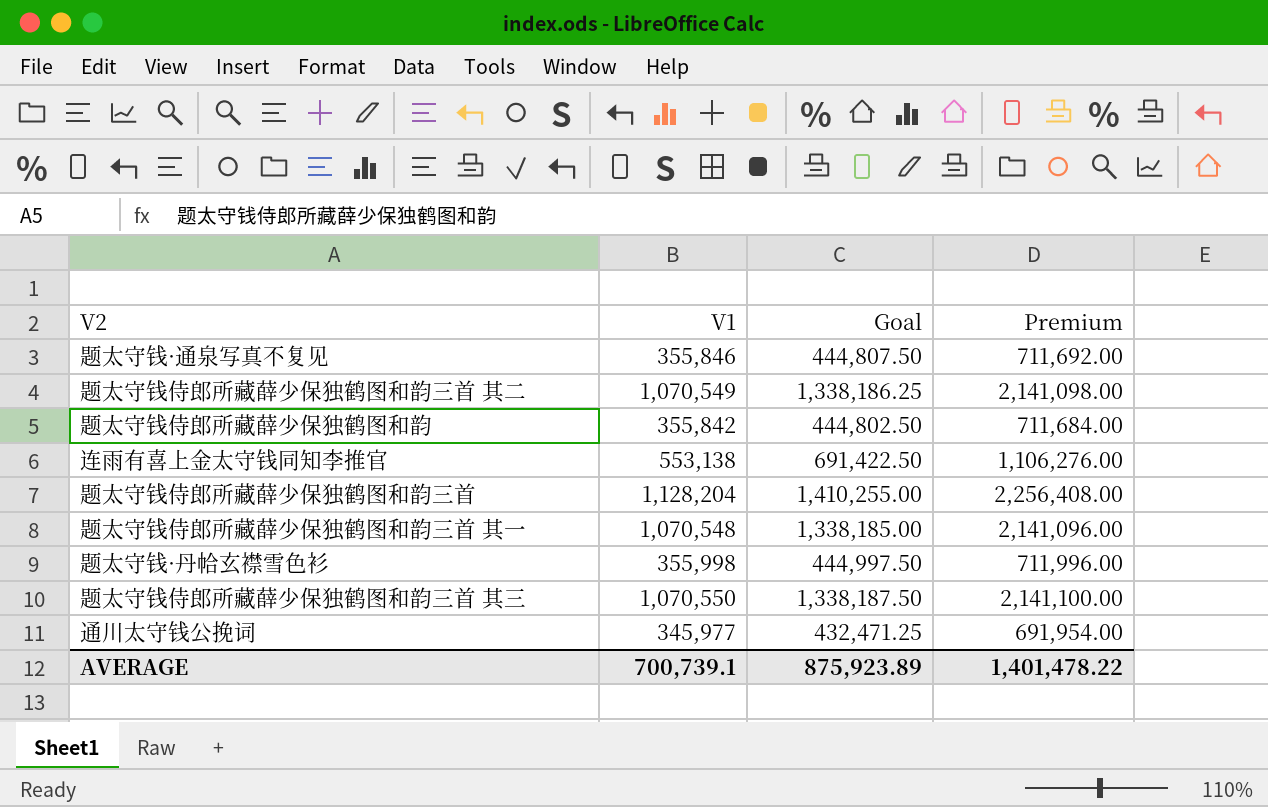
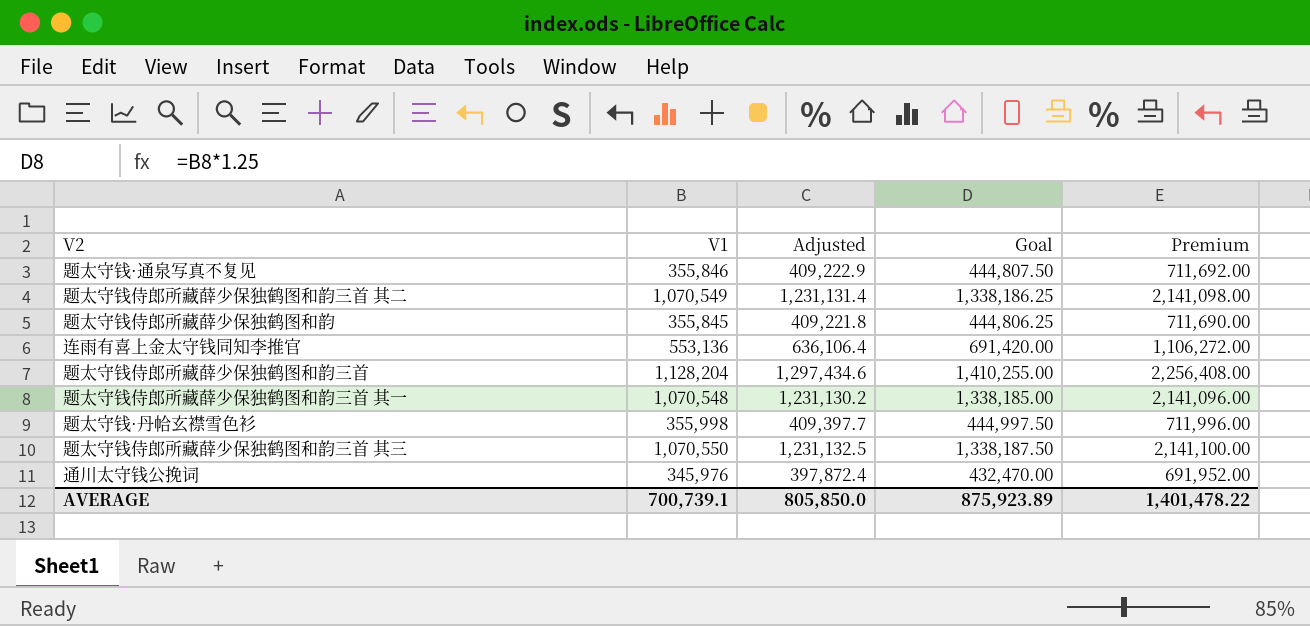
column Adjusted | formula: none -> [V1] * 1.15
题太守钱侍郎所藏薛少保独鹤图和韵 | V1: 355,842 -> 355,845
题太守钱侍郎所藏薛少保独鹤图和韵 | Goal: 444,802.50 -> 444,806.25
题太守钱侍郎所藏薛少保独鹤图和韵 | Premium: 711,684.00 -> 711,690.00
连雨有喜上金太守钱同知李推官 | V1: 553,138 -> 553,136
连雨有喜上金太守钱同知李推官 | Goal: 691,422.50 -> 691,420.00
连雨有喜上金太守钱同知李推官 | Premium: 1,106,276.00 -> 1,106,272.00
通川太守钱公挽词 | V1: 345,977 -> 345,976
通川太守钱公挽词 | Goal: 432,471.25 -> 432,470.00
通川太守钱公挽词 | Premium: 691,954.00 -> 691,952.00

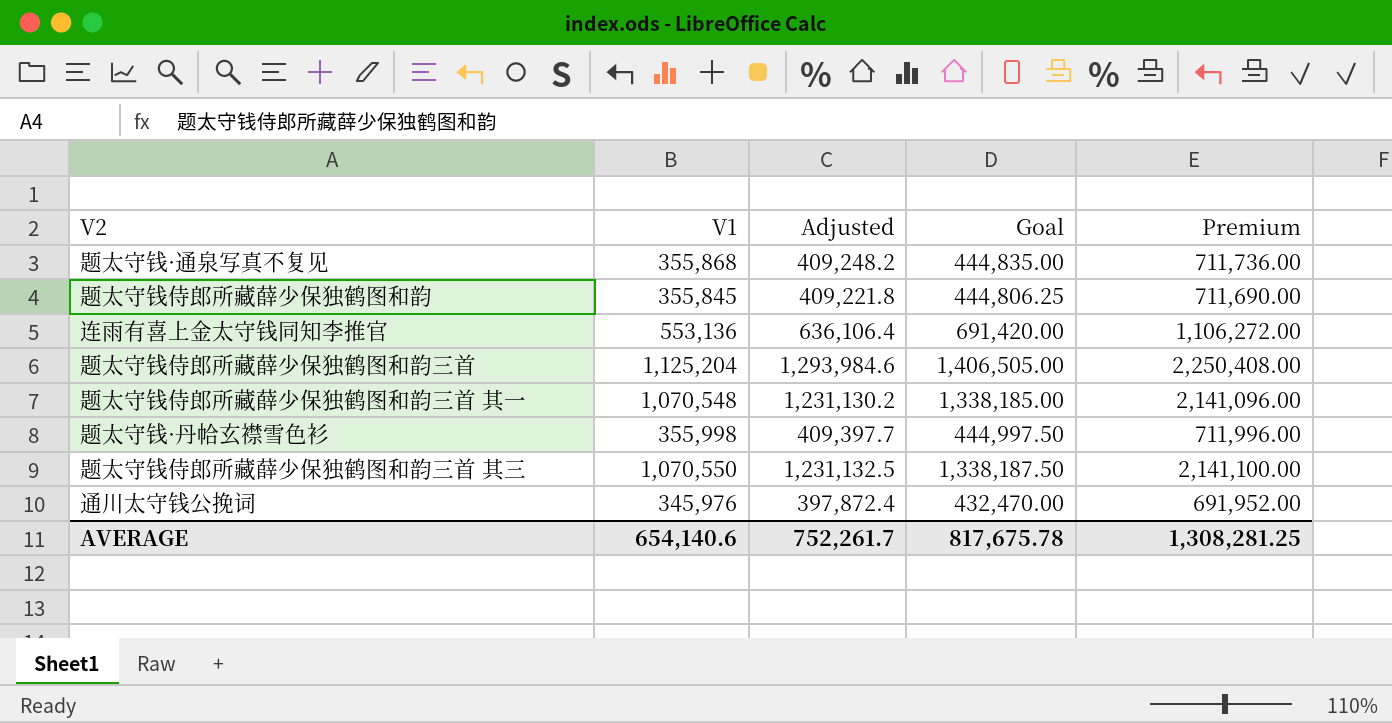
row 题太守钱侍郎所藏薛少保独鹤图和韵三首 其二: 1,070,549 | 1,231,131.4 | 1,338,186.25 | 2,141,098.00 -> none
题太守钱·通泉写真不复见 | V1: 355,846 -> 355,868
题太守钱·通泉写真不复见 | Adjusted: 409,222.9 -> 409,248.2
题太守钱·通泉写真不复见 | Goal: 444,807.50 -> 444,835.00
题太守钱·通泉写真不复见 | Premium: 711,692.00 -> 711,736.00
题太守钱侍郎所藏薛少保独鹤图和韵三首 | V1: 1,128,204 -> 1,125,204
题太守钱侍郎所藏薛少保独鹤图和韵三首 | Adjusted: 1,297,434.6 -> 1,293,984.6
题太守钱侍郎所藏薛少保独鹤图和韵三首 | Goal: 1,410,255.00 -> 1,406,505.00
题太守钱侍郎所藏薛少保独鹤图和韵三首 | Premium: 2,256,408.00 -> 2,250,408.00
AVERAGE | V1: 700,739.1 -> 654,140.6
AVERAGE | Adjusted: 805,850.0 -> 752,261.7
AVERAGE | Goal: 875,923.89 -> 817,675.78
AVERAGE | Premium: 1,401,478.22 -> 1,308,281.25

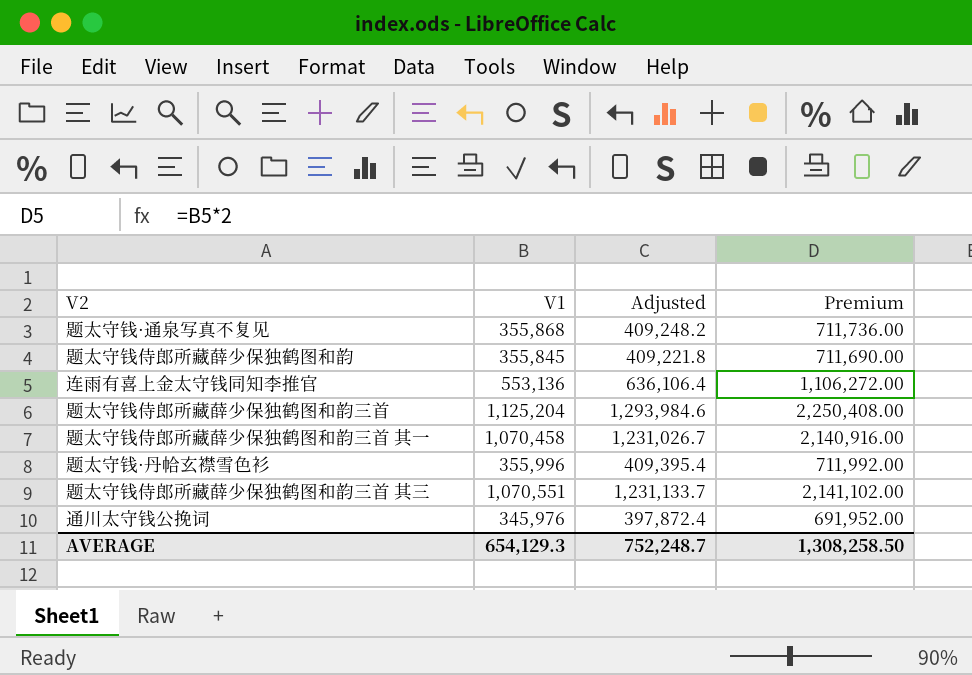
column Goal | formula: [V1] * 1.25 -> none
题太守钱侍郎所藏薛少保独鹤图和韵三首 其一 | V1: 1,070,548 -> 1,070,458
题太守钱侍郎所藏薛少保独鹤图和韵三首 其一 | Adjusted: 1,231,130.2 -> 1,231,026.7
题太守钱侍郎所藏薛少保独鹤图和韵三首 其一 | Premium: 2,141,096.00 -> 2,140,916.00
题太守钱·丹帢玄襟雪色衫 | V1: 355,998 -> 355,996
题太守钱·丹帢玄襟雪色衫 | Adjusted: 409,397.7 -> 409,395.4
题太守钱·丹帢玄襟雪色衫 | Premium: 711,996.00 -> 711,992.00
题太守钱侍郎所藏薛少保独鹤图和韵三首 其三 | V1: 1,070,550 -> 1,070,551
题太守钱侍郎所藏薛少保独鹤图和韵三首 其三 | Adjusted: 1,231,132.5 -> 1,231,133.7
题太守钱侍郎所藏薛少保独鹤图和韵三首 其三 | Premium: 2,141,100.00 -> 2,141,102.00
AVERAGE | V1: 654,140.6 -> 654,129.3
AVERAGE | Adjusted: 752,261.7 -> 752,248.7
AVERAGE | Premium: 1,308,281.25 -> 1,308,258.50

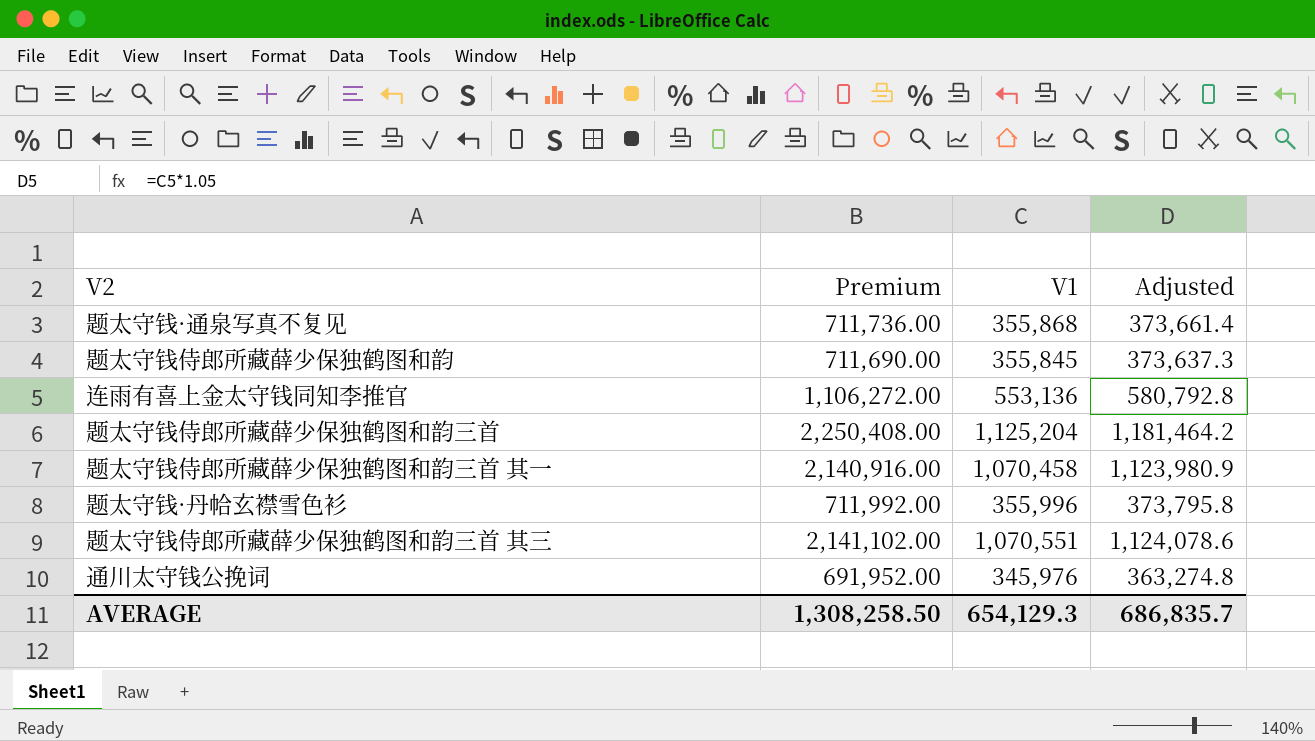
column Premium | position: 4 -> 2
column Adjusted | formula: [V1] * 1.15 -> [V1] * 1.05
AVERAGE | Adjusted: 752,248.7 -> 686,835.7

